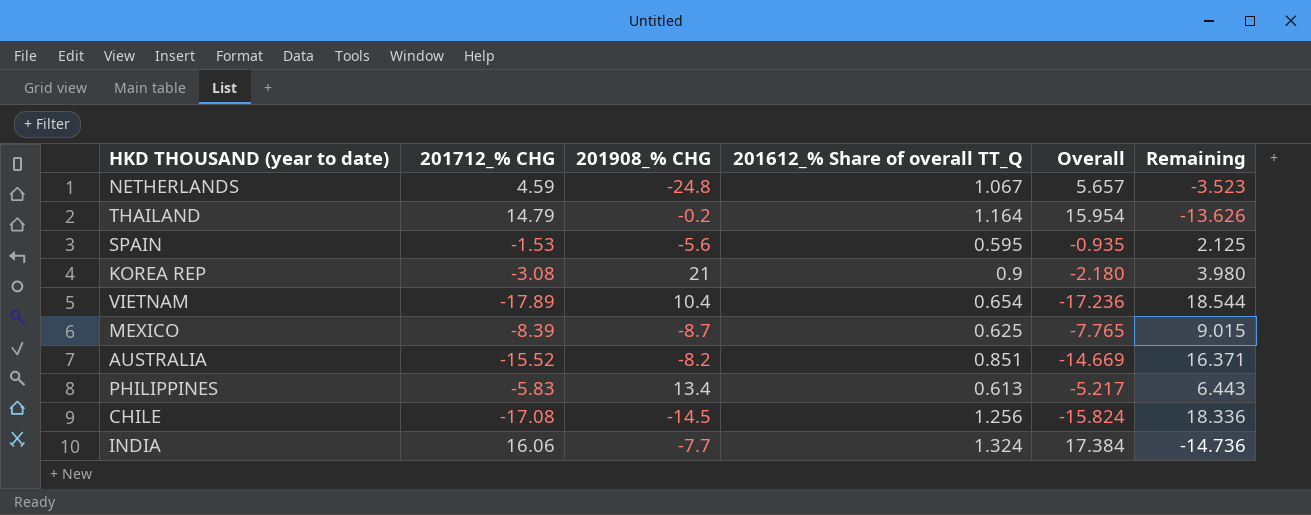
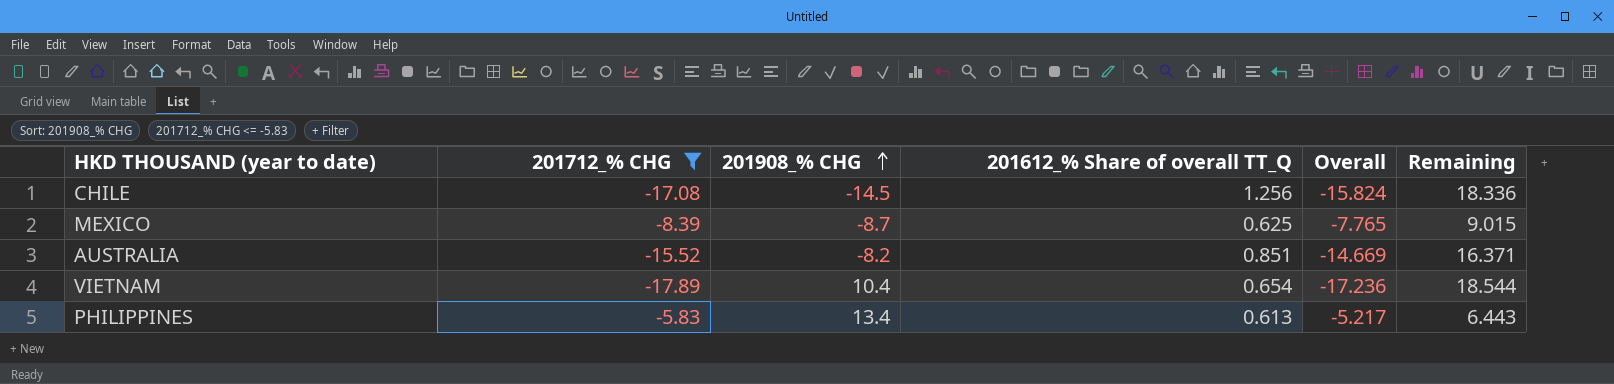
filter: none -> 201712_% CHG <= -5.83
row order: none -> 201908_% CHG ascending

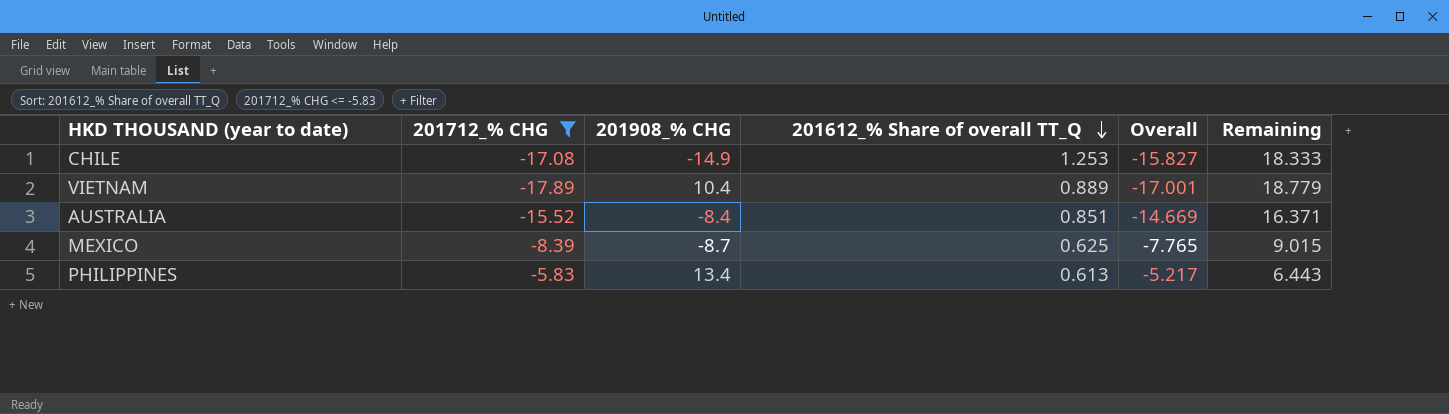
row order: 201908_% CHG ascending -> 201612_% Share of overall TT_Q descending
CHILE | 201908_% CHG: -14.5 -> -14.9
CHILE | 201612_% Share of overall TT_Q: 1.256 -> 1.253
CHILE | Overall: -15.824 -> -15.827
CHILE | Remaining: 18.336 -> 18.333
VIETNAM | 201612_% Share of overall TT_Q: 0.654 -> 0.889
VIETNAM | Overall: -17.236 -> -17.001
VIETNAM | Remaining: 18.544 -> 18.779
AUSTRALIA | 201908_% CHG: -8.2 -> -8.4

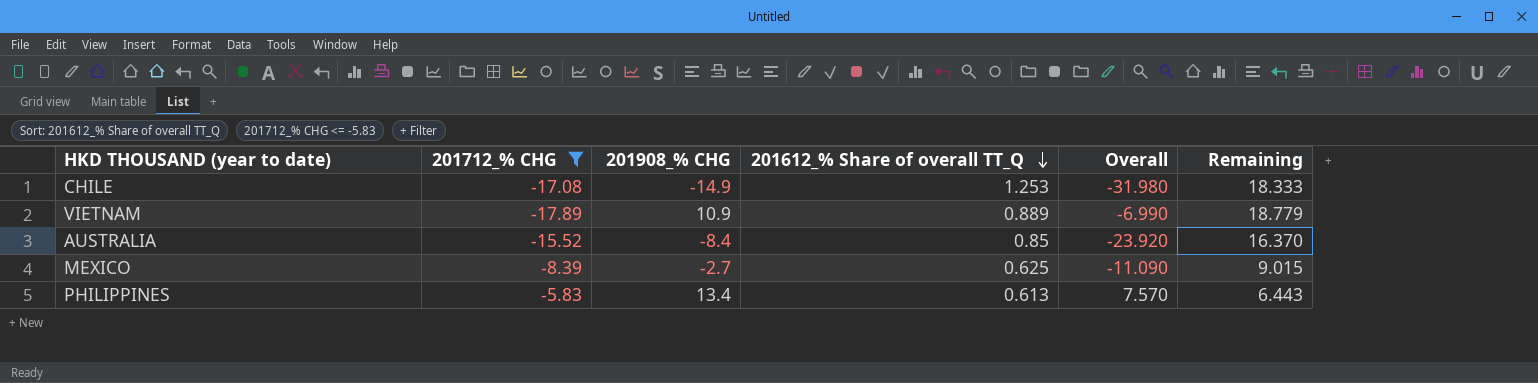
column Overall | formula: [201712_% CHG] + [201612_% Share of overall TT_Q] -> [201712_% CHG] + [201908_% CHG]
VIETNAM | 201908_% CHG: 10.4 -> 10.9
AUSTRALIA | 201612_% Share of overall TT_Q: 0.851 -> 0.85
AUSTRALIA | Remaining: 16.371 -> 16.370
MEXICO | 201908_% CHG: -8.7 -> -2.7

